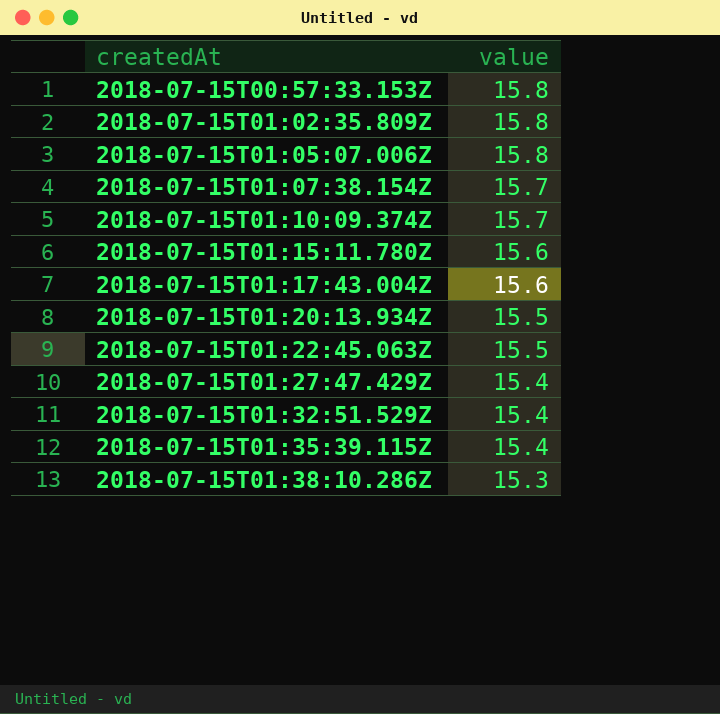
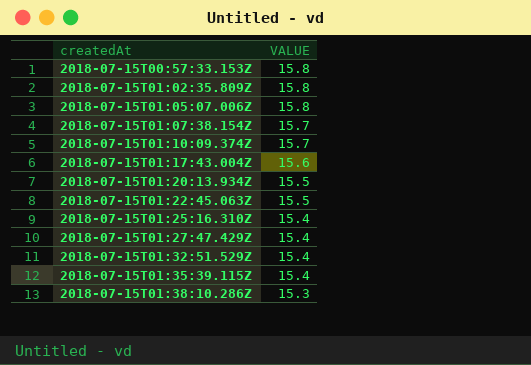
column name: value -> VALUE
row 2018-07-15T01:15:11.780Z: 15.6 -> none
row 2018-07-15T01:25:16.310Z: none -> 15.4

